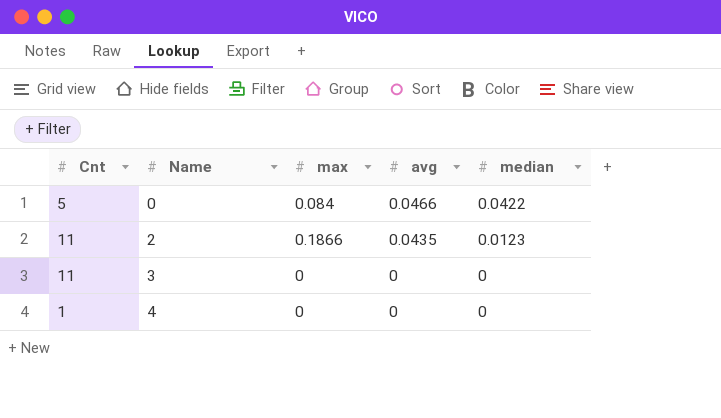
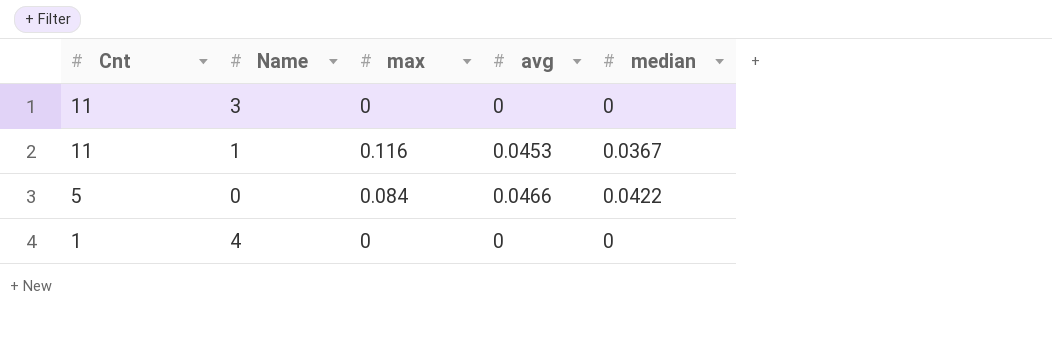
row order: Name ascending -> Cnt descending
row 2: 11 | 0.1866 | 0.0435 | 0.0123 -> none
row 1: none -> 11 | 0.116 | 0.0453 | 0.0367

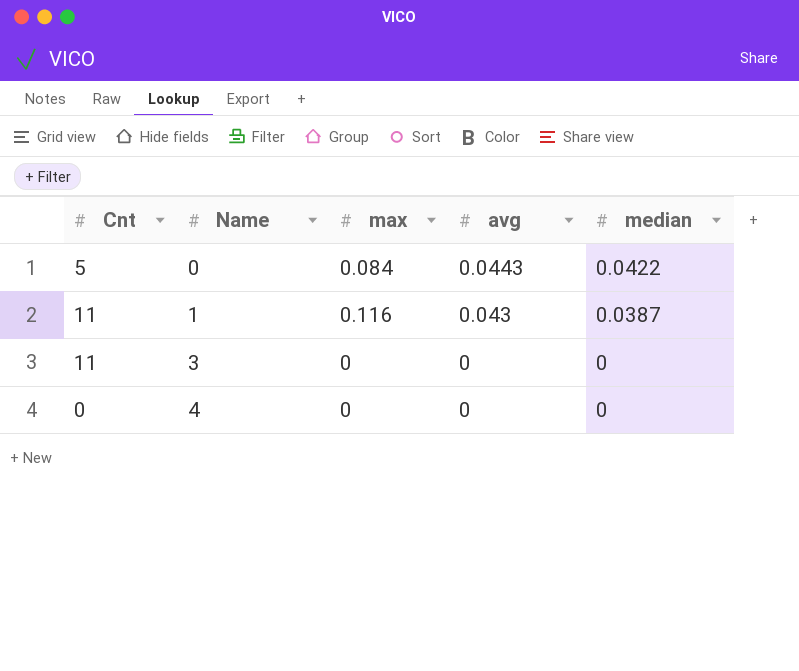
row order: Cnt descending -> Name ascending
0 | avg: 0.0466 -> 0.0443
1 | avg: 0.0453 -> 0.043
1 | median: 0.0367 -> 0.0387
4 | Cnt: 1 -> 0

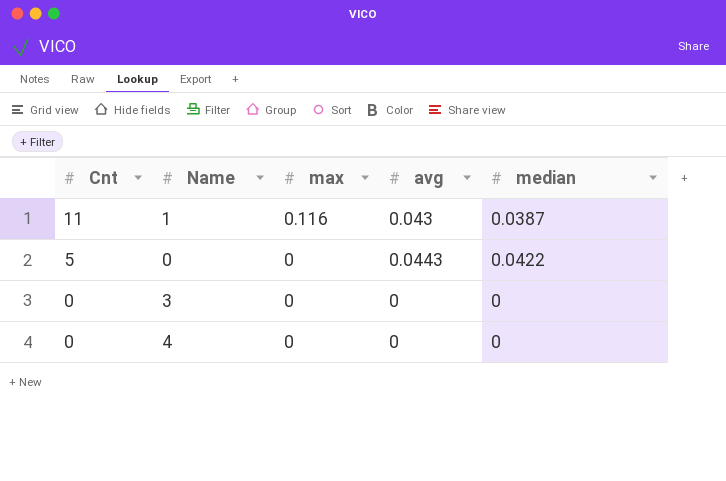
row order: Name ascending -> Cnt descending
0 | max: 0.084 -> 0
3 | Cnt: 11 -> 0

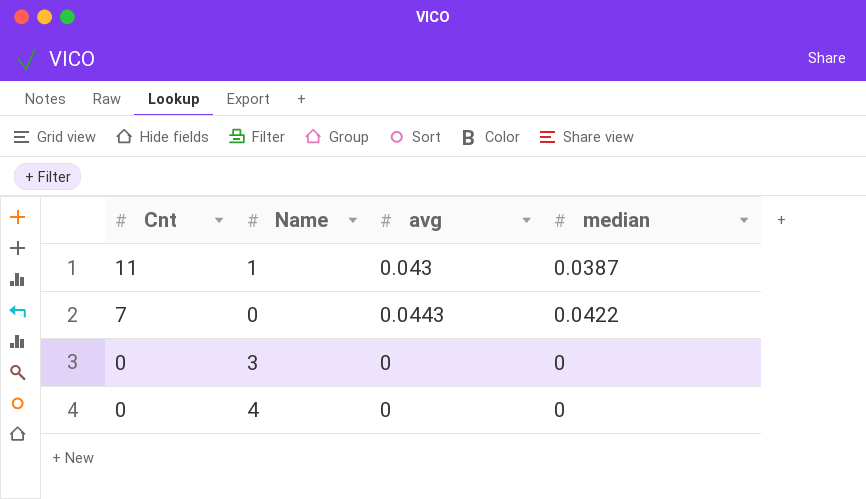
column max | position: 3 -> none
0 | Cnt: 5 -> 7

